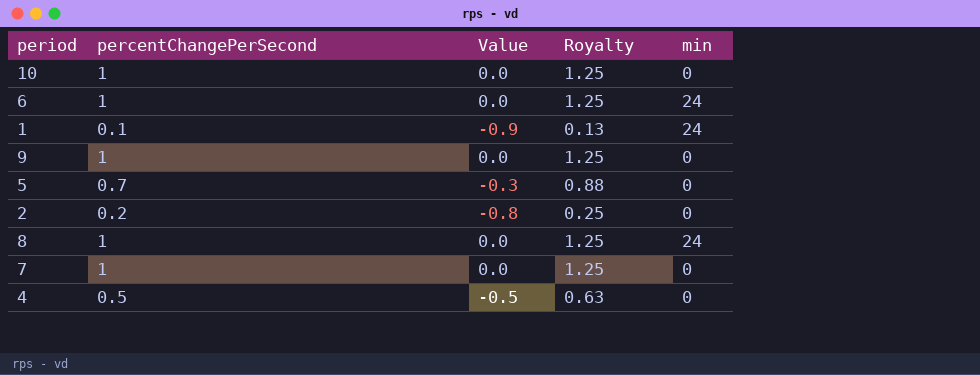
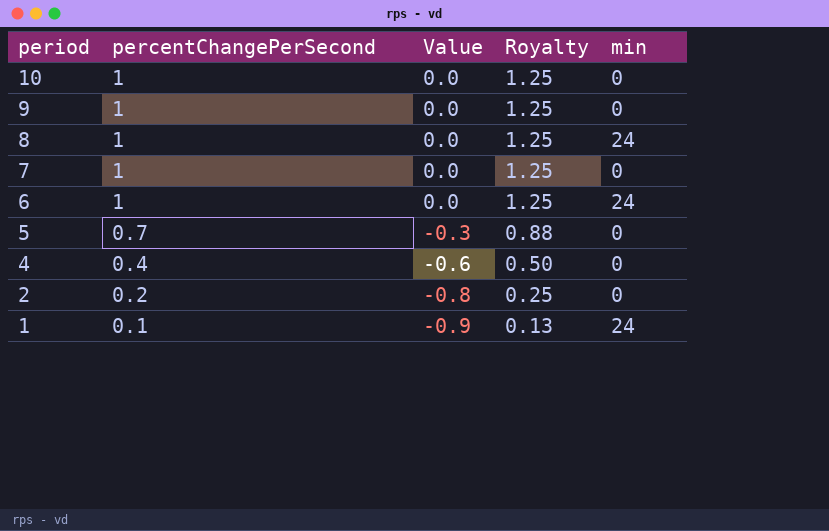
row order: none -> period descending
4 | percentChangePerSecond: 0.5 -> 0.4
4 | Value: -0.5 -> -0.6
4 | Royalty: 0.63 -> 0.50

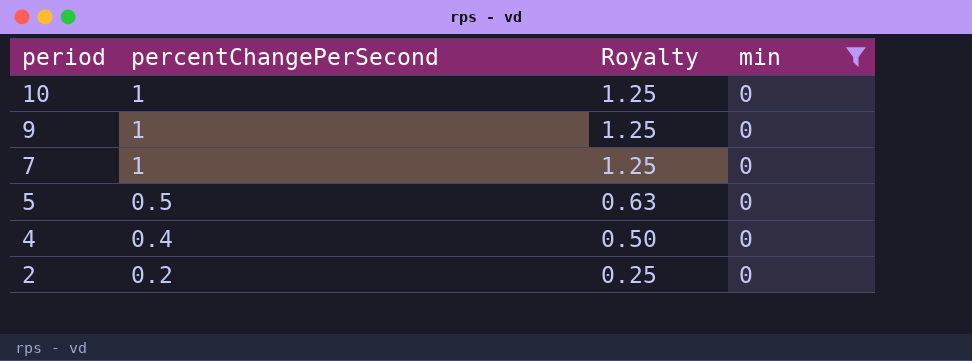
filter: none -> min = 0
column Value | formula: [percentChangePerSecond] - 1 -> none
5 | percentChangePerSecond: 0.7 -> 0.5
5 | Royalty: 0.88 -> 0.63

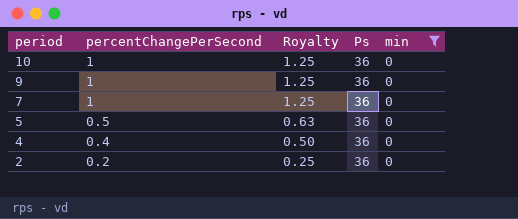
column Ps | position: none -> 4

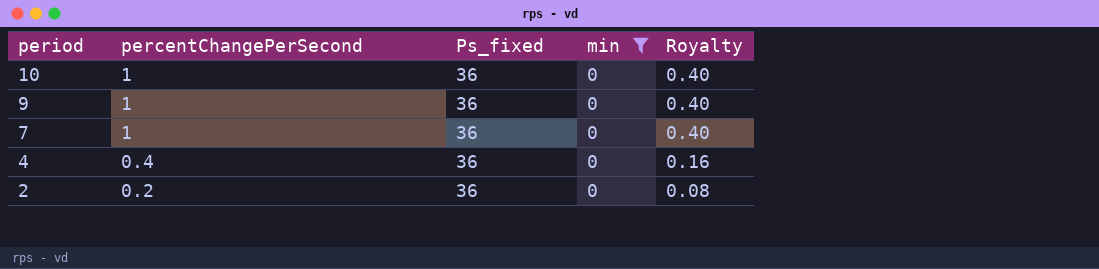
column name: Ps -> Ps_fixed
column Royalty | formula: [percentChangePerSecond] * 1.25 -> [percentChangePerSecond] * 0.4
column Royalty | position: 3 -> 5
row 5: 0.5 | 0.63 | 36 | 0 -> none

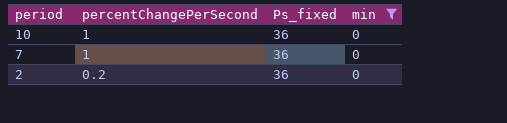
column Royalty | formula: [percentChangePerSecond] * 0.4 -> none
row 9: 1 | 36 | 0 | 0.40 -> none
row 4: 0.4 | 36 | 0 | 0.16 -> none

